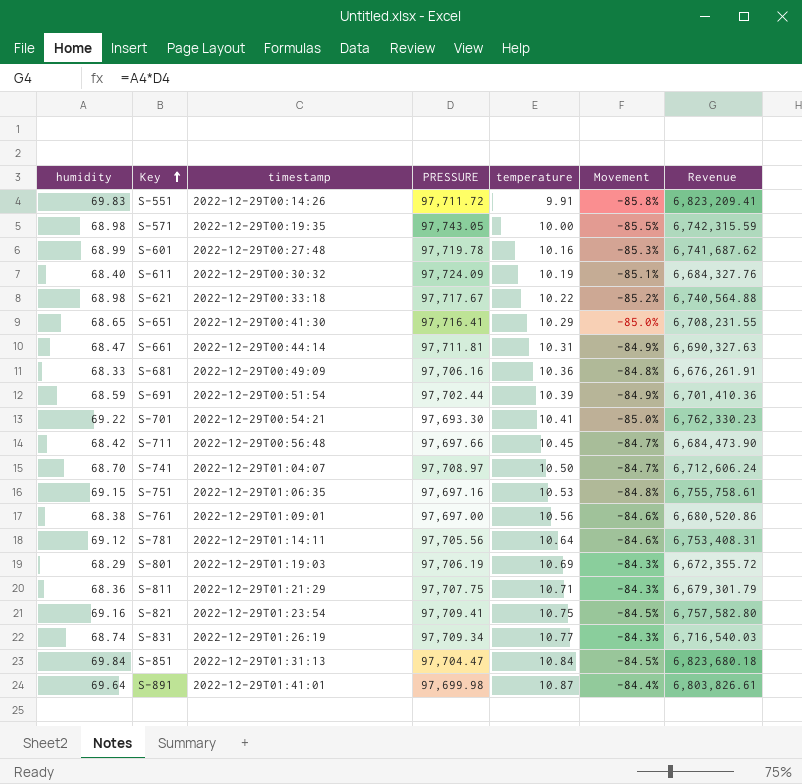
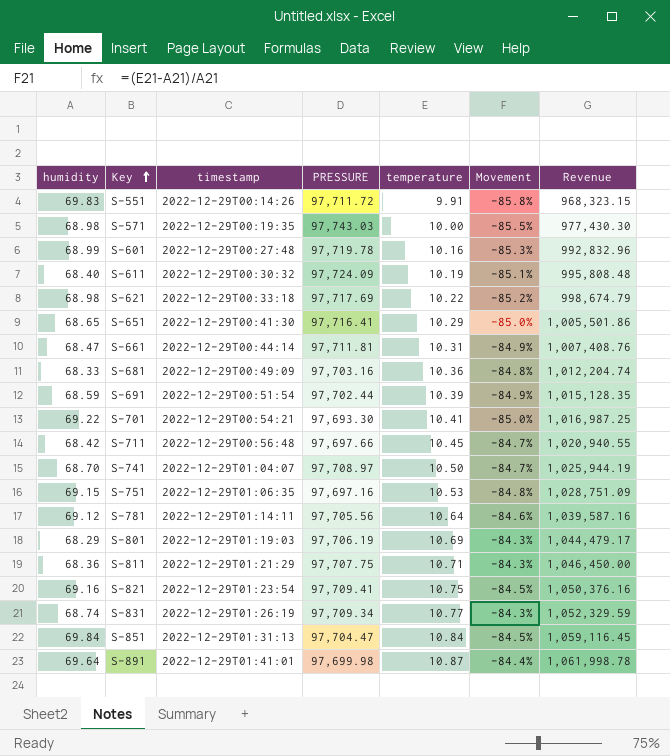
column Revenue | formula: [humidity] * [PRESSURE] -> [PRESSURE] * [temperature]
row S-761: 68.38 | 2022-12-29T01:09:01 | 97,697.00 | 10.56 | -84.6% | 6,680,520.86 -> none
S-571 | PRESSURE: 97,743.05 -> 97,743.03
S-621 | PRESSURE: 97,717.67 -> 97,717.69
S-681 | PRESSURE: 97,706.16 -> 97,703.16

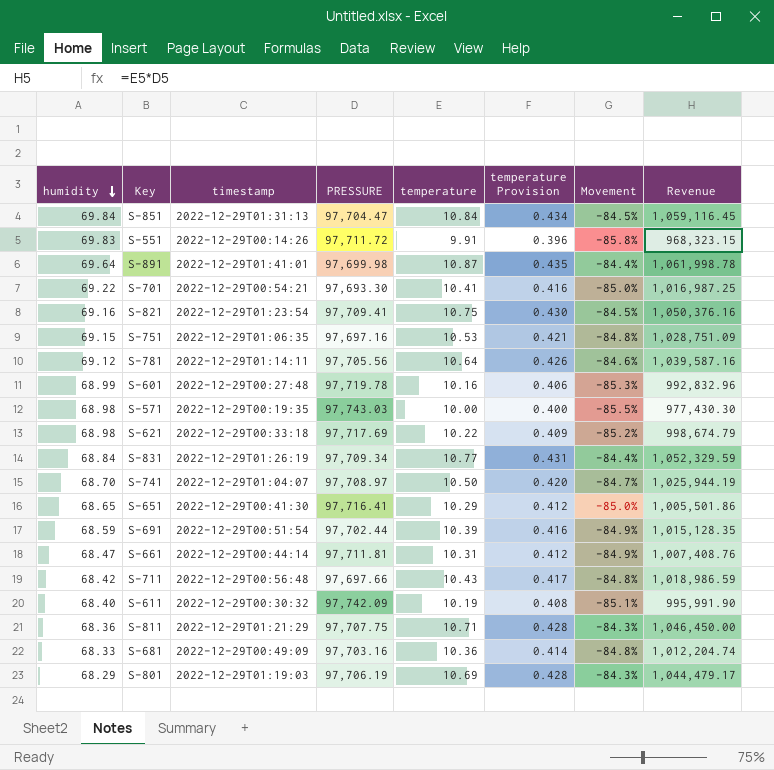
row order: Key ascending -> humidity descending
column temperature Provision | formula: none -> [temperature] * 0.04
S-831 | humidity: 68.74 -> 68.84
S-831 | Movement: -84.3% -> -84.4%
S-711 | temperature: 10.45 -> 10.43
S-711 | Movement: -84.7% -> -84.8%
S-711 | Revenue: 1,020,940.55 -> 1,018,986.59
S-611 | PRESSURE: 97,724.09 -> 97,742.09
S-611 | Revenue: 995,808.48 -> 995,991.90

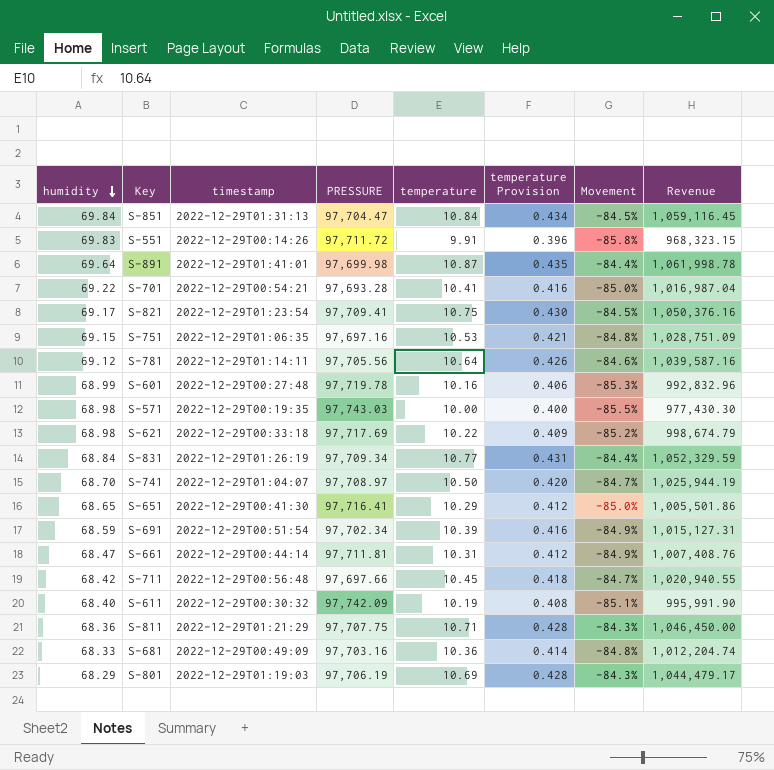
S-701 | PRESSURE: 97,693.30 -> 97,693.28
S-701 | Revenue: 1,016,987.25 -> 1,016,987.04
S-821 | humidity: 69.16 -> 69.17
S-691 | PRESSURE: 97,702.44 -> 97,702.34
S-691 | Revenue: 1,015,128.35 -> 1,015,127.31
S-711 | temperature: 10.43 -> 10.45
S-711 | temperature Provision: 0.417 -> 0.418
S-711 | Movement: -84.8% -> -84.7%
S-711 | Revenue: 1,018,986.59 -> 1,020,940.55

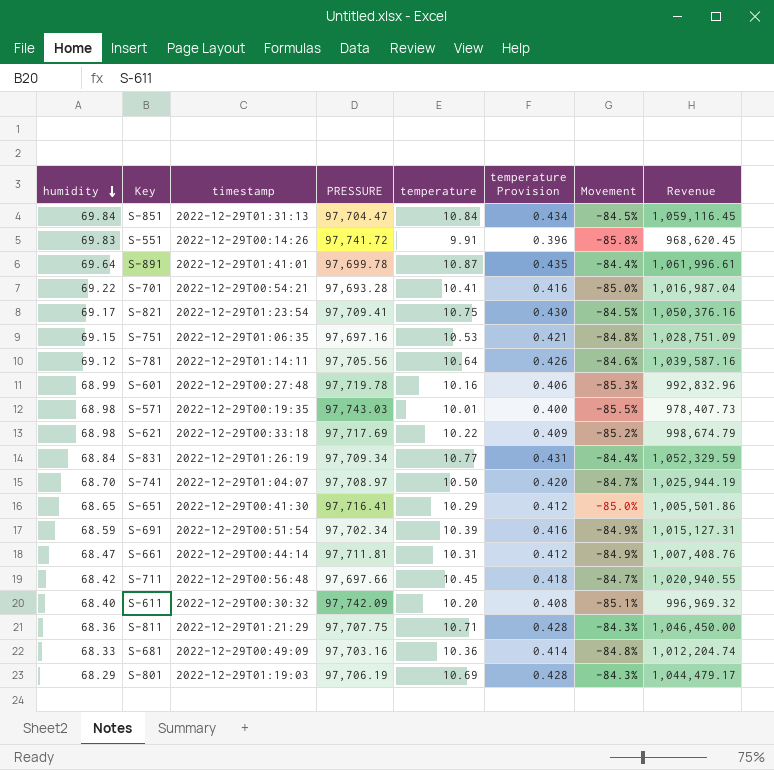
S-551 | PRESSURE: 97,711.72 -> 97,741.72
S-551 | Revenue: 968,323.15 -> 968,620.45
S-891 | PRESSURE: 97,699.98 -> 97,699.78
S-891 | Revenue: 1,061,998.78 -> 1,061,996.61
S-571 | temperature: 10.00 -> 10.01
S-571 | Revenue: 977,430.30 -> 978,407.73
S-611 | temperature: 10.19 -> 10.20
S-611 | Revenue: 995,991.90 -> 996,969.32

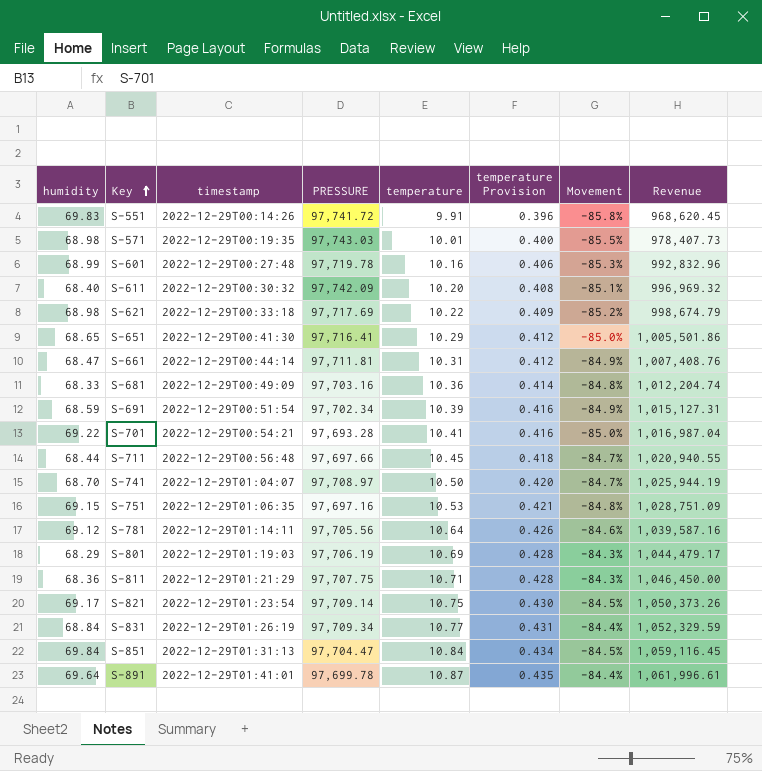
row order: humidity descending -> Key ascending
S-711 | humidity: 68.42 -> 68.44
S-821 | PRESSURE: 97,709.41 -> 97,709.14
S-821 | Revenue: 1,050,376.16 -> 1,050,373.26

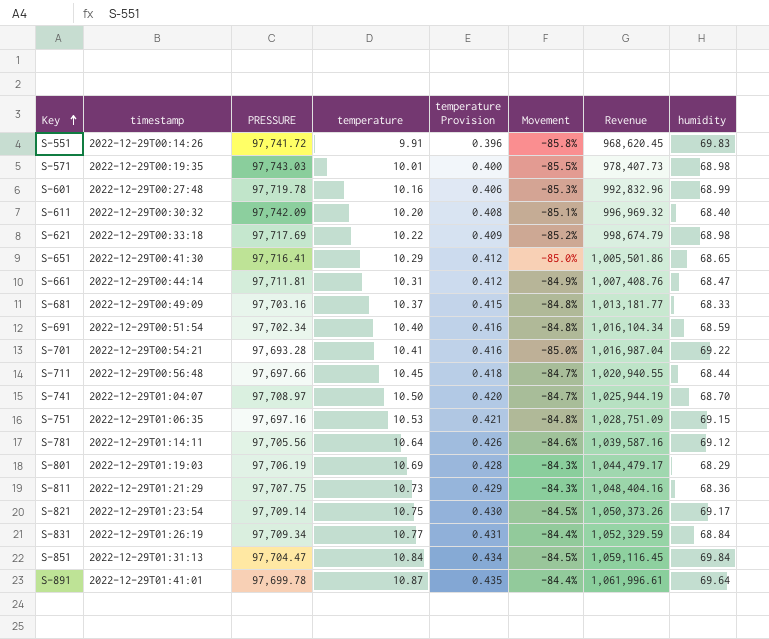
column humidity | position: 1 -> 8
S-681 | temperature: 10.36 -> 10.37
S-681 | temperature Provision: 0.414 -> 0.415
S-681 | Revenue: 1,012,204.74 -> 1,013,181.77
S-691 | temperature: 10.39 -> 10.40
S-691 | Movement: -84.9% -> -84.8%
S-691 | Revenue: 1,015,127.31 -> 1,016,104.34
S-811 | temperature: 10.71 -> 10.73
S-811 | temperature Provision: 0.428 -> 0.429
S-811 | Revenue: 1,046,450.00 -> 1,048,404.16

